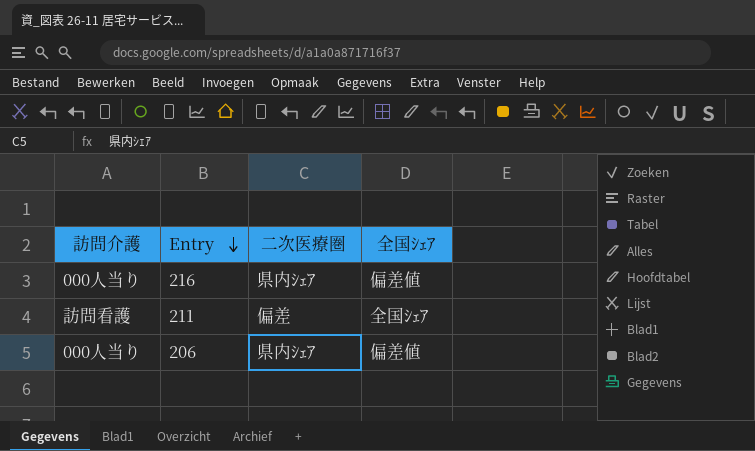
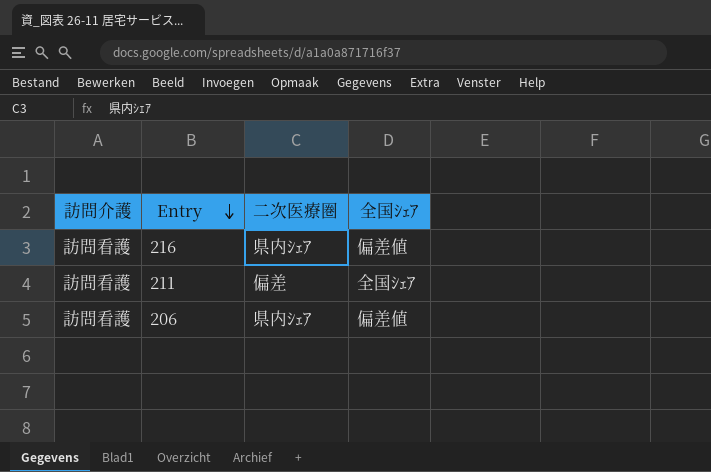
216 | 訪問介護: 000人当り -> 訪問看護
206 | 訪問介護: 000人当り -> 訪問看護

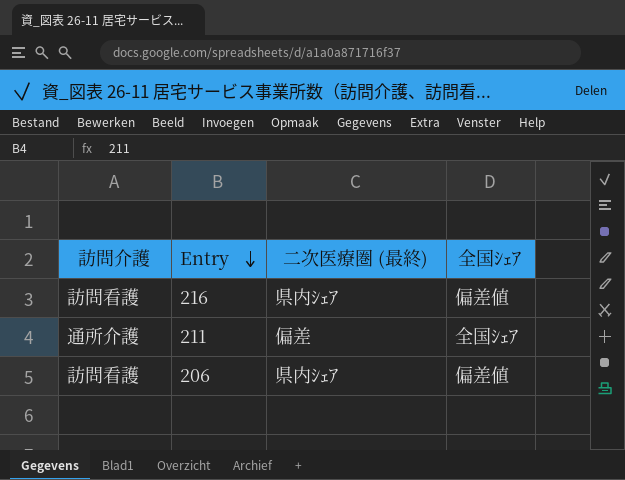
column name: 二次医療圏 -> 二次医療圏 (最終)
211 | 訪問介護: 訪問看護 -> 通所介護

